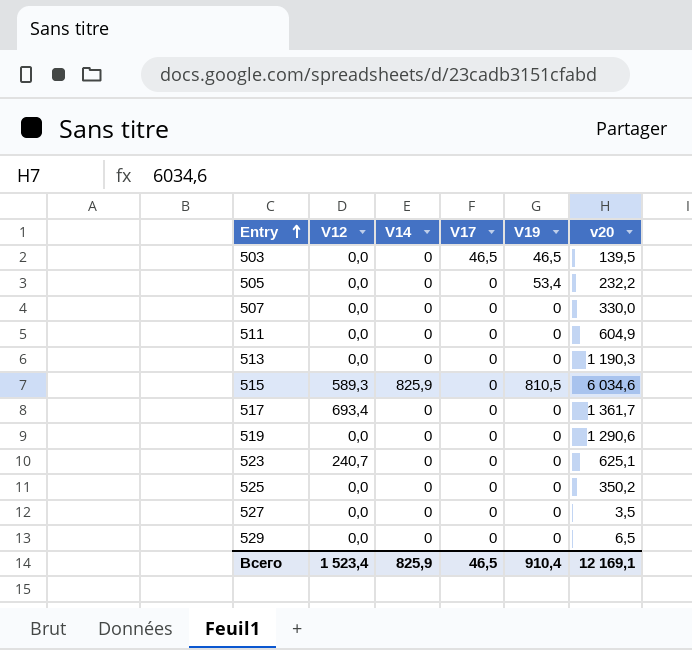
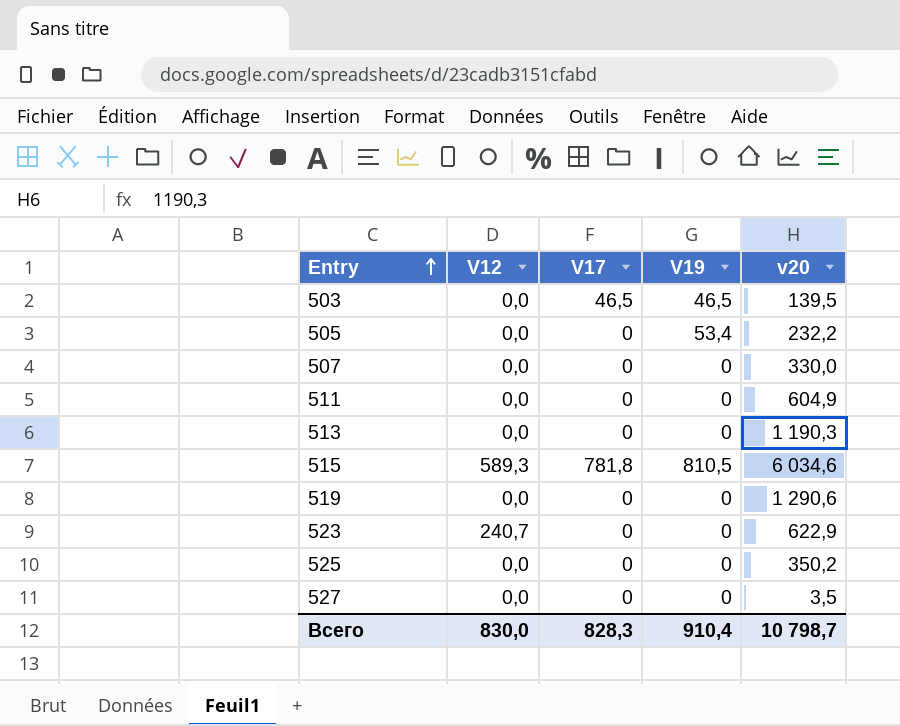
column V14 | position: 3 -> none
row 517: 693,4 | 0 | 0 | 0 | 1 361,7 -> none
row 529: 0,0 | 0 | 0 | 0 | 6,5 -> none
515 | V17: 0 -> 781,8
523 | v20: 625,1 -> 622,9
Всего | V12: 1 523,4 -> 830,0
Всего | V17: 46,5 -> 828,3
Всего | v20: 12 169,1 -> 10 798,7

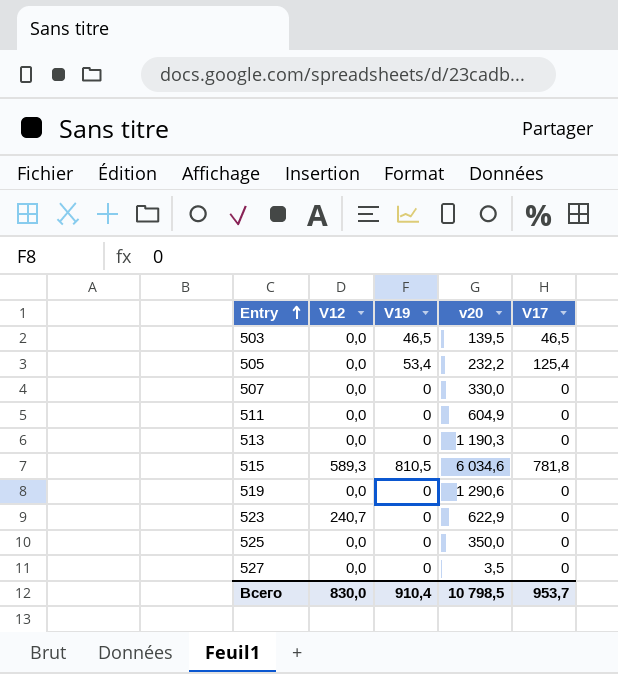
column V17 | position: 3 -> 5
505 | V17: 0 -> 125,4
525 | v20: 350,2 -> 350,0
Всего | v20: 10 798,7 -> 10 798,5
Всего | V17: 828,3 -> 953,7

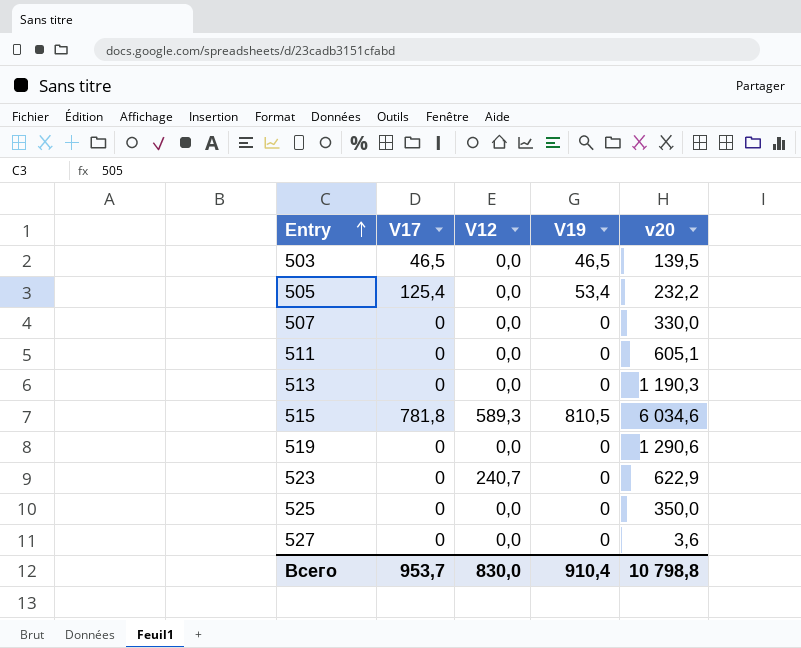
column V17 | position: 5 -> 2
511 | v20: 604,9 -> 605,1
527 | v20: 3,5 -> 3,6
Всего | v20: 10 798,5 -> 10 798,8

